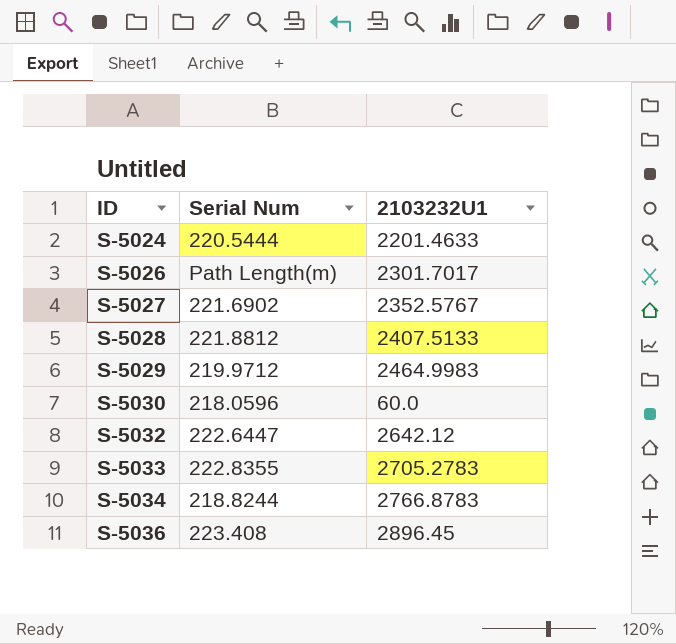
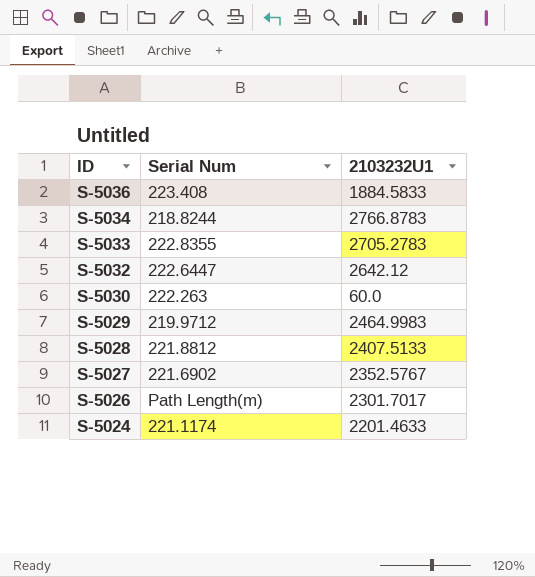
row order: ID ascending -> ID descending
S-5036 | 2103232U1: 2896.45 -> 1884.5833
S-5030 | Serial Num: 218.0596 -> 222.263
S-5024 | Serial Num: 220.5444 -> 221.1174

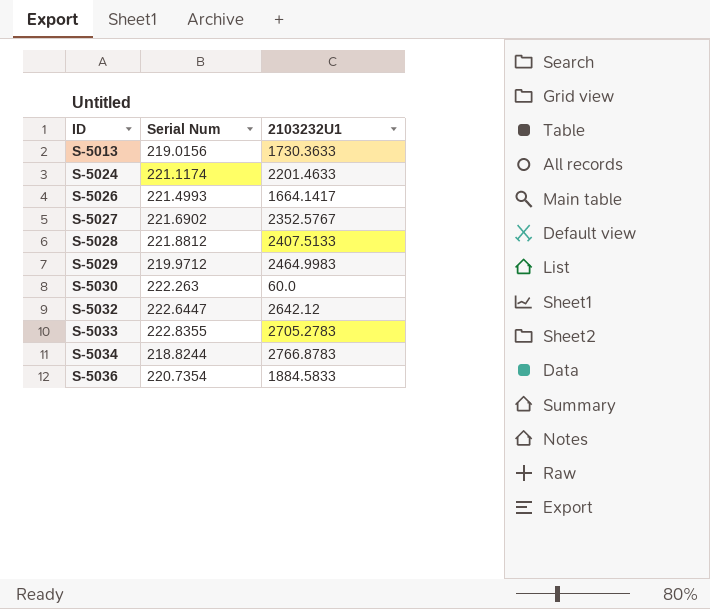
row order: ID descending -> ID ascending
row S-5013: none -> 219.0156 | 1730.3633
S-5026 | Serial Num: Path Length(m) -> 221.4993
S-5026 | 2103232U1: 2301.7017 -> 1664.1417
S-5036 | Serial Num: 223.408 -> 220.7354

